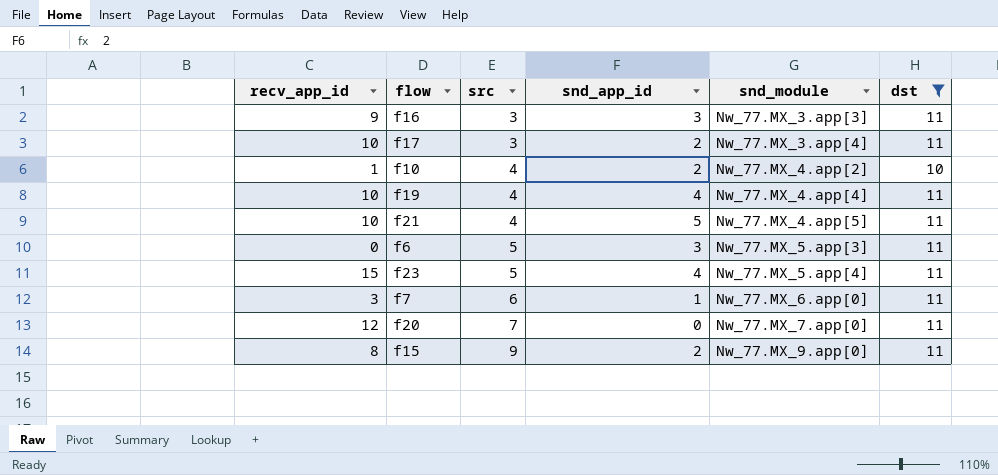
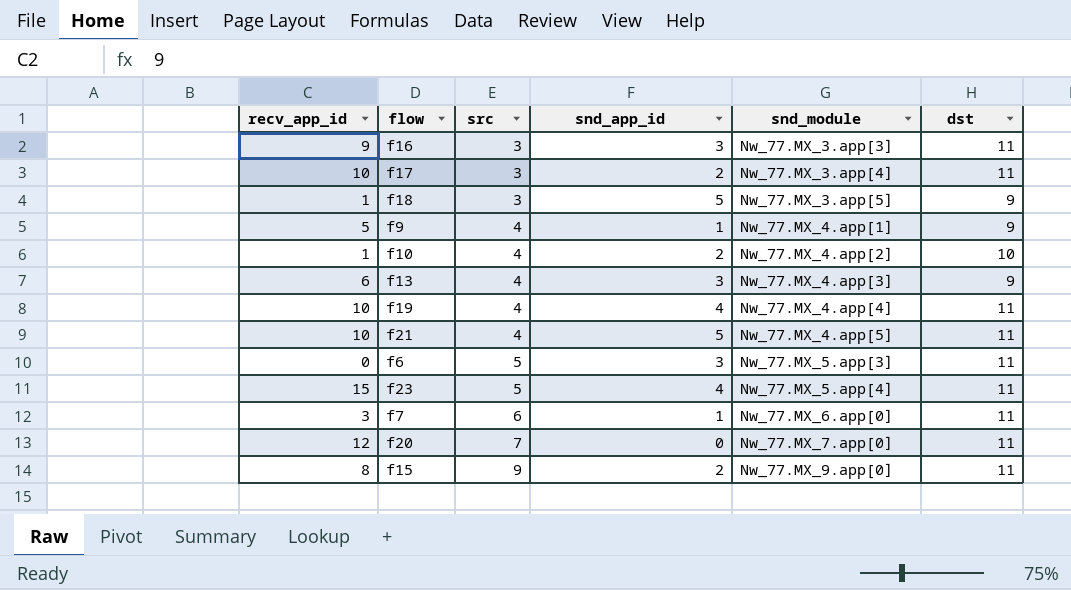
filter: dst != 9 -> none

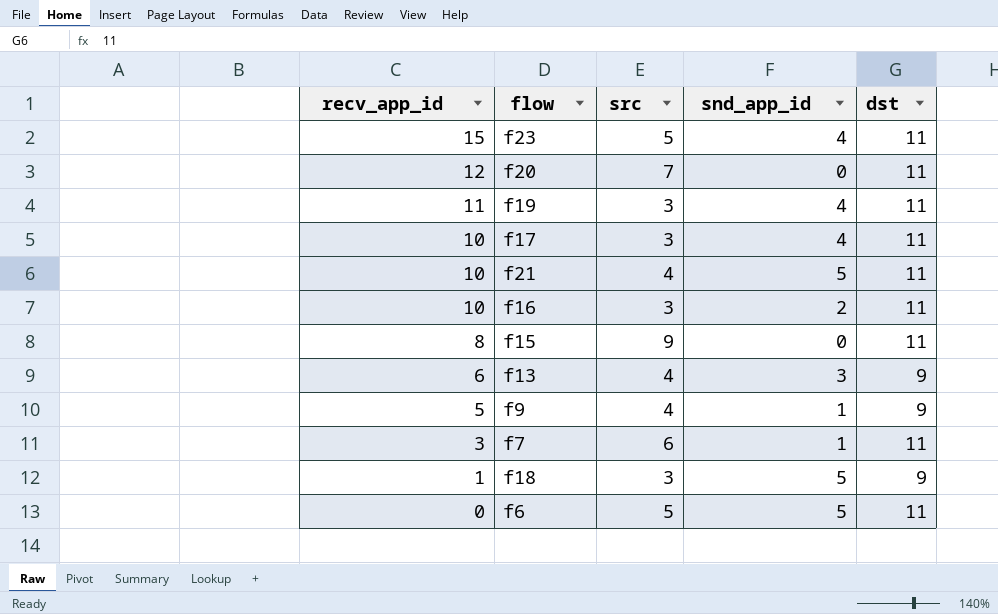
row order: src ascending -> recv_app_id descending
column snd_module | position: 5 -> none
row f10: 1 | 4 | 2 | Nw_77.MX_4.app[2] | 10 -> none
f19 | recv_app_id: 10 -> 11
f19 | src: 4 -> 3
f17 | snd_app_id: 2 -> 4
f16 | recv_app_id: 9 -> 10
f16 | snd_app_id: 3 -> 2
f15 | snd_app_id: 2 -> 0
f6 | snd_app_id: 3 -> 5

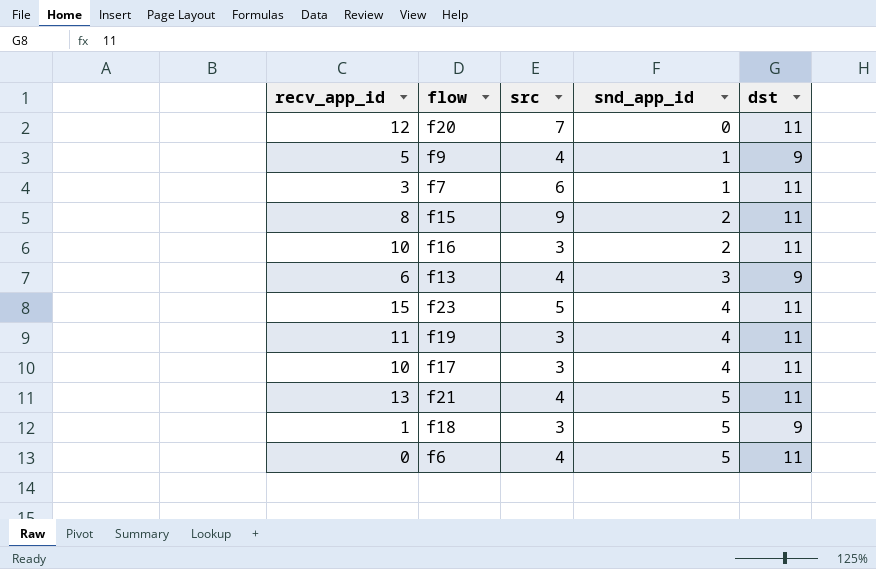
row order: recv_app_id descending -> snd_app_id ascending
f15 | snd_app_id: 0 -> 2
f21 | recv_app_id: 10 -> 13
f6 | src: 5 -> 4

